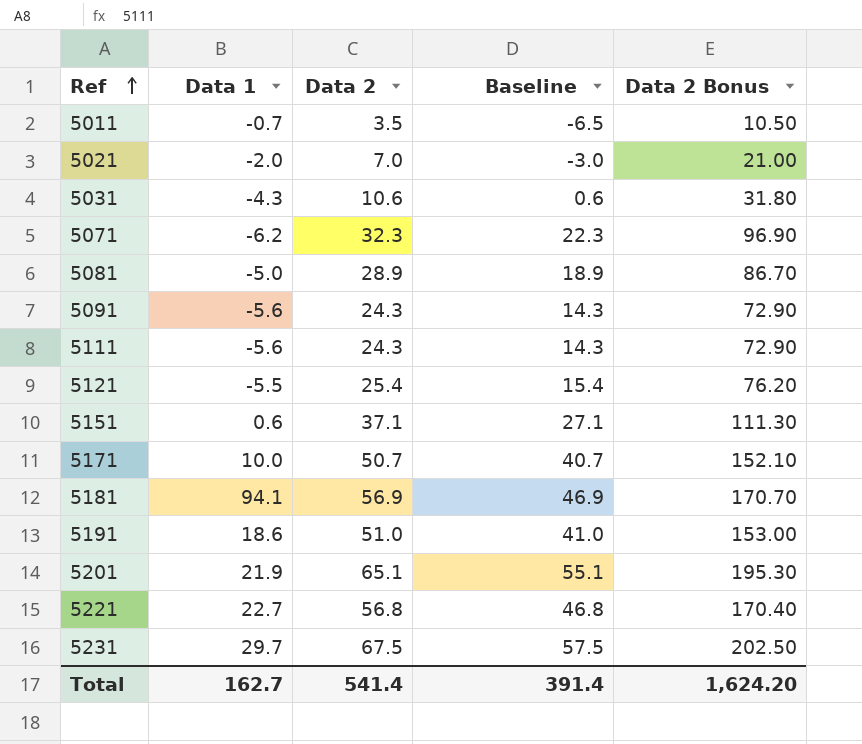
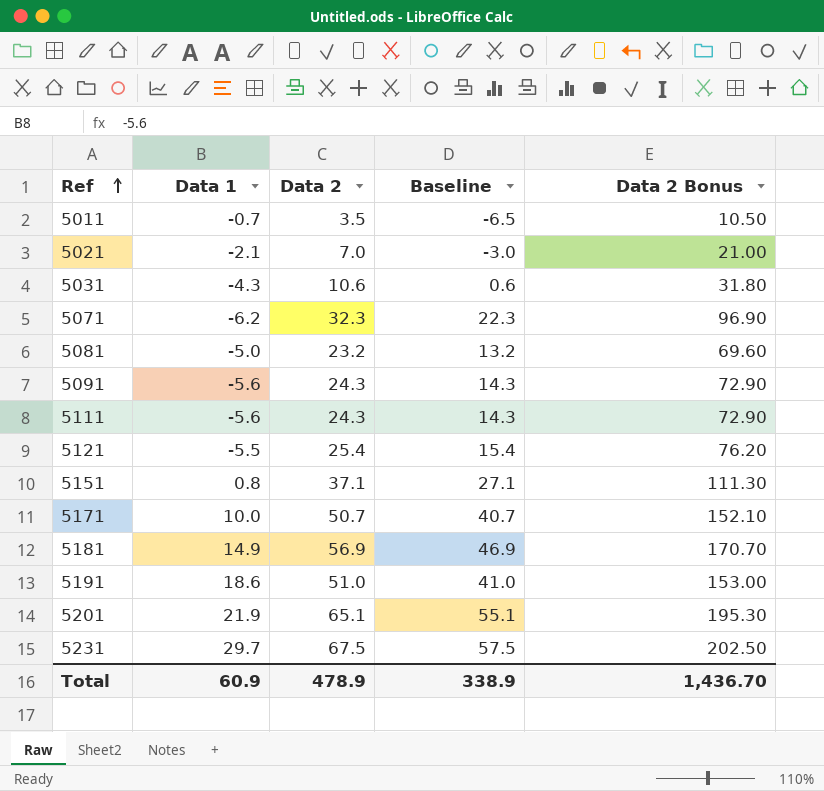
row 5221: 22.7 | 56.8 | 46.8 | 170.40 -> none
5021 | Data 1: -2.0 -> -2.1
5081 | Data 2: 28.9 -> 23.2
5081 | Baseline: 18.9 -> 13.2
5081 | Data 2 Bonus: 86.70 -> 69.60
5151 | Data 1: 0.6 -> 0.8
5181 | Data 1: 94.1 -> 14.9
Total | Data 1: 162.7 -> 60.9
Total | Data 2: 541.4 -> 478.9
Total | Baseline: 391.4 -> 338.9
Total | Data 2 Bonus: 1,624.20 -> 1,436.70

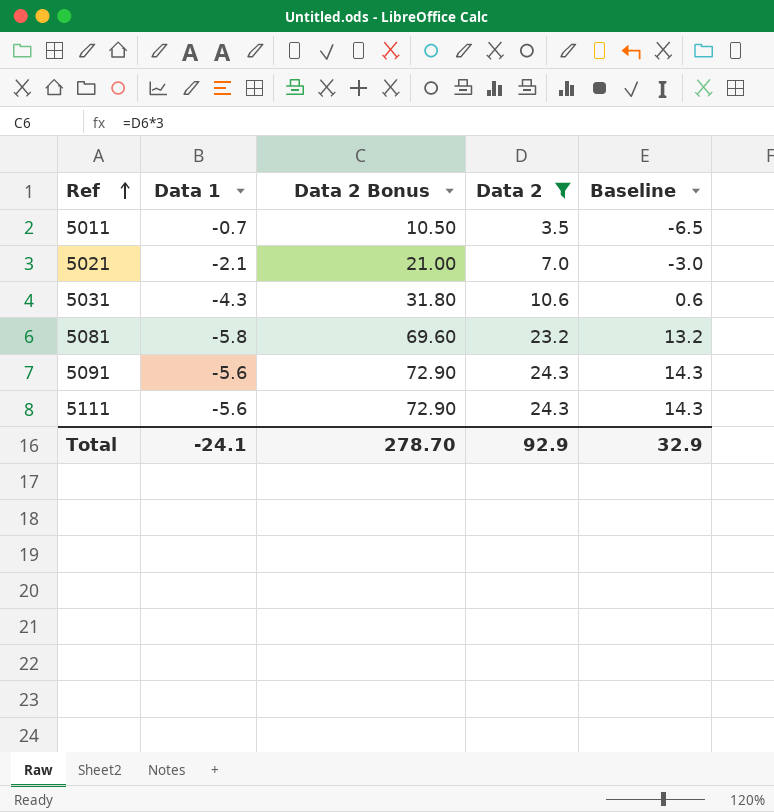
filter: none -> Data 2 <= 24.3
column Data 2 Bonus | position: 5 -> 3
5081 | Data 1: -5.0 -> -5.8
Total | Data 1: 60.9 -> -24.1
Total | Data 2 Bonus: 1,436.70 -> 278.70
Total | Data 2: 478.9 -> 92.9
Total | Baseline: 338.9 -> 32.9

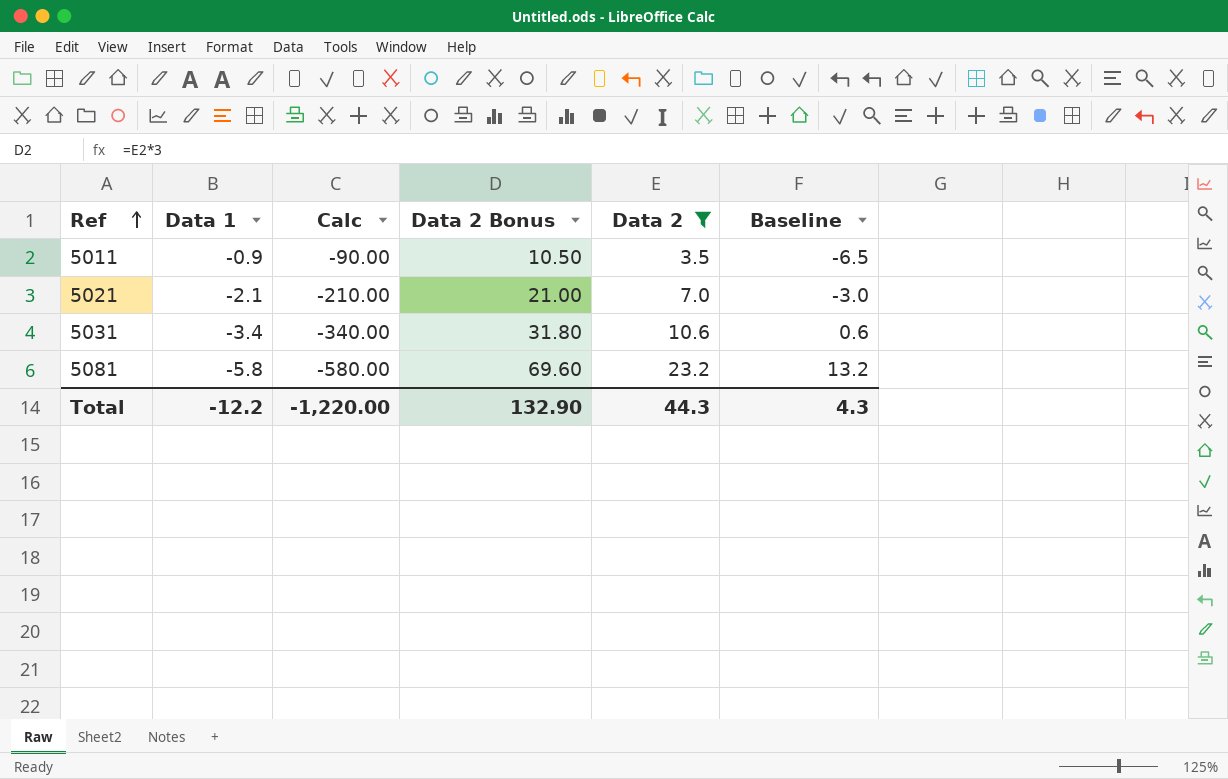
column Calc | formula: none -> [Data 1] * 100
row 5091: -5.6 | 72.90 | 24.3 | 14.3 -> none
row 5111: -5.6 | 72.90 | 24.3 | 14.3 -> none
5011 | Data 1: -0.7 -> -0.9
5031 | Data 1: -4.3 -> -3.4
Total | Data 1: -24.1 -> -12.2
Total | Data 2 Bonus: 278.70 -> 132.90
Total | Data 2: 92.9 -> 44.3
Total | Baseline: 32.9 -> 4.3

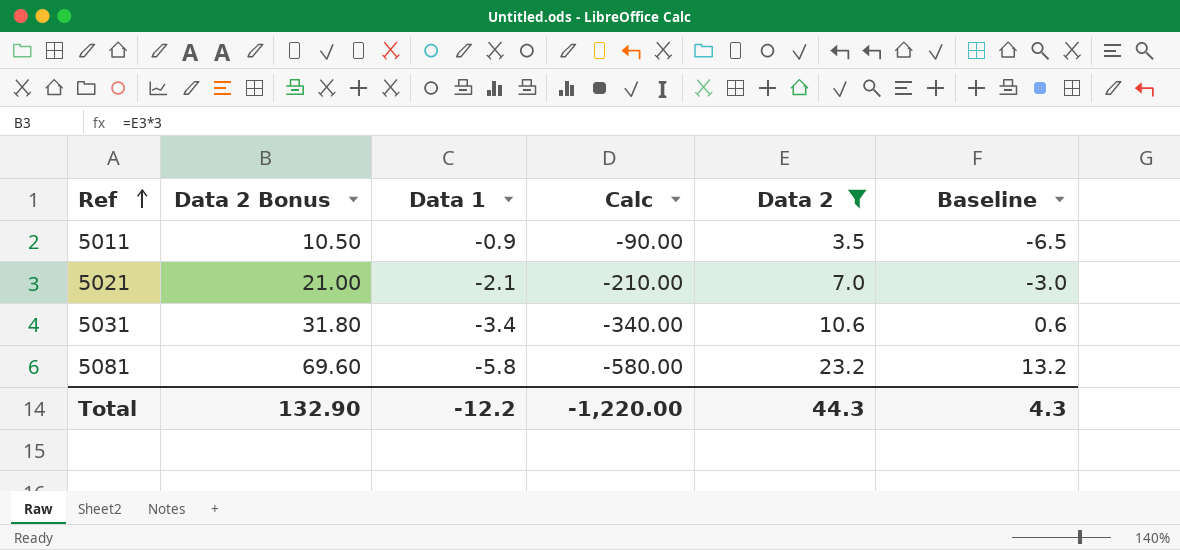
column Data 2 Bonus | position: 4 -> 2

